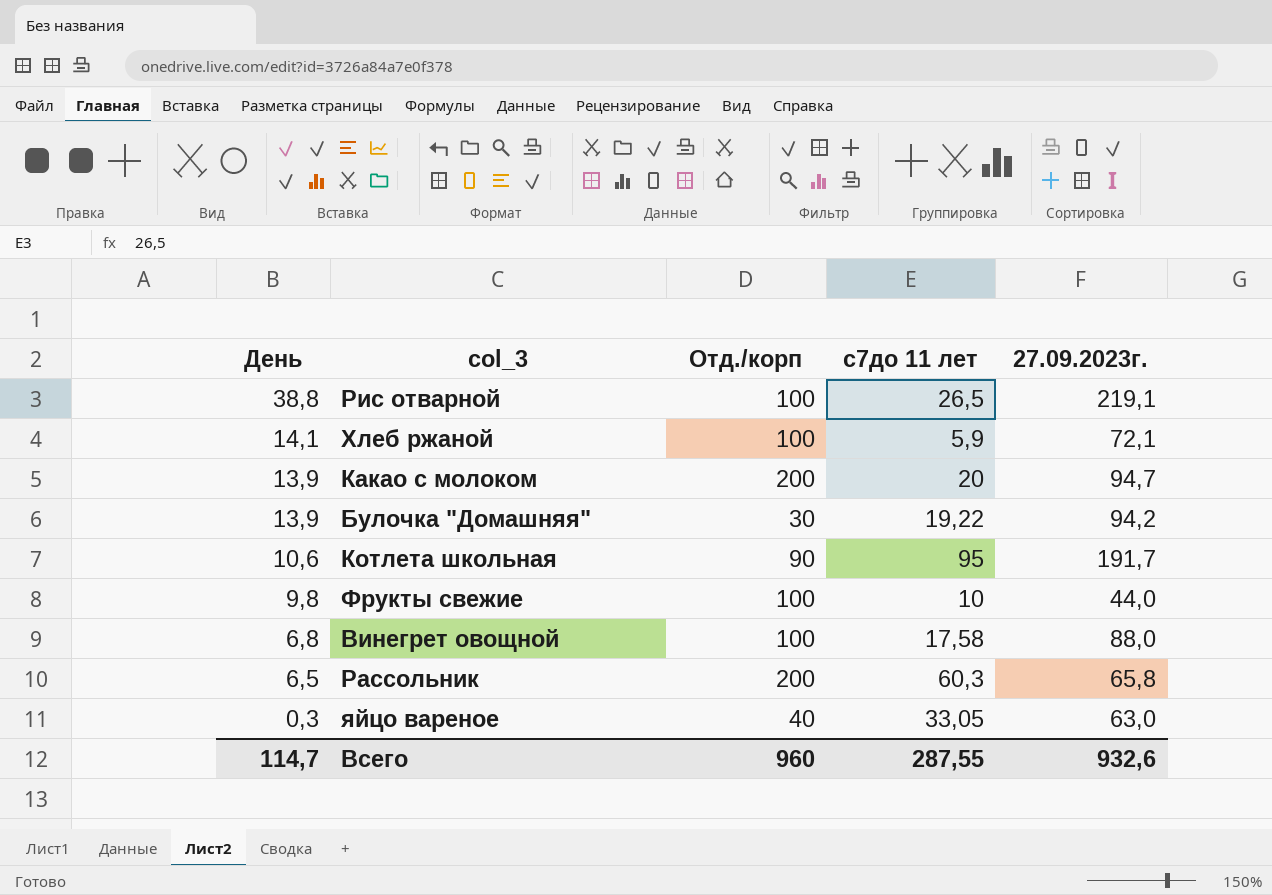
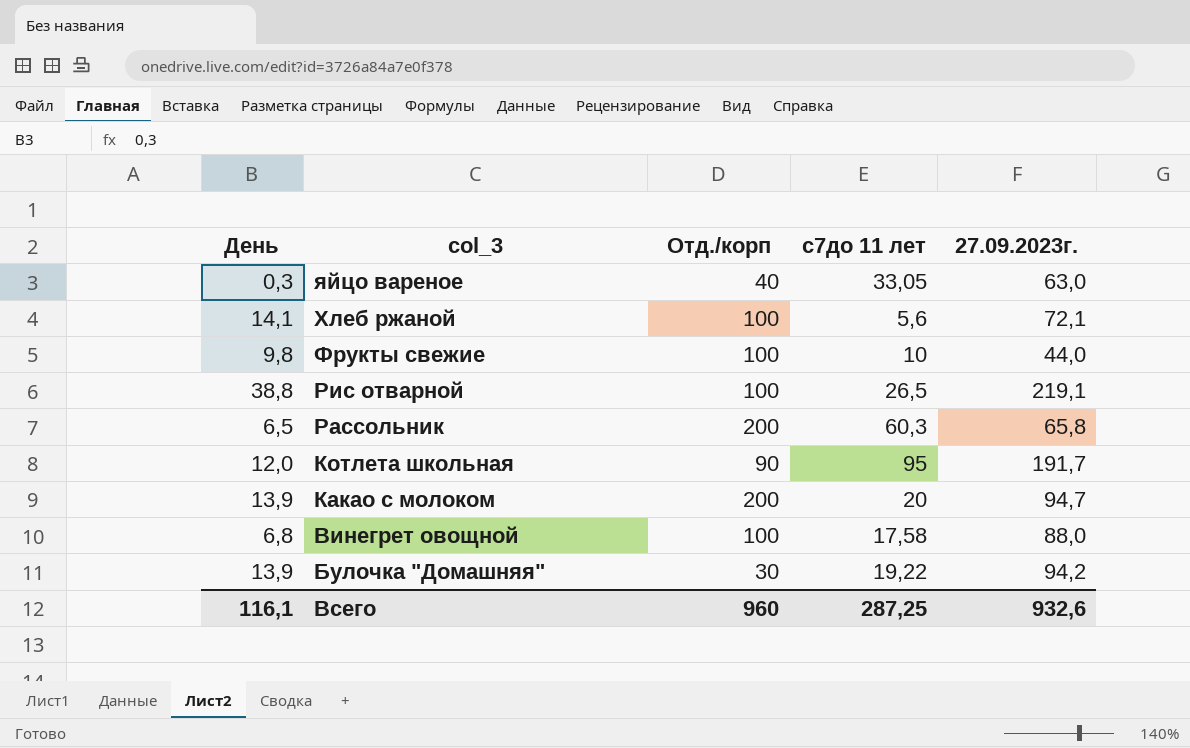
row order: День descending -> col_3 descending
Хлеб ржаной | с7до 11 лет: 5,9 -> 5,6
Котлета школьная | День: 10,6 -> 12,0
Всего | День: 114,7 -> 116,1
Всего | с7до 11 лет: 287,55 -> 287,25

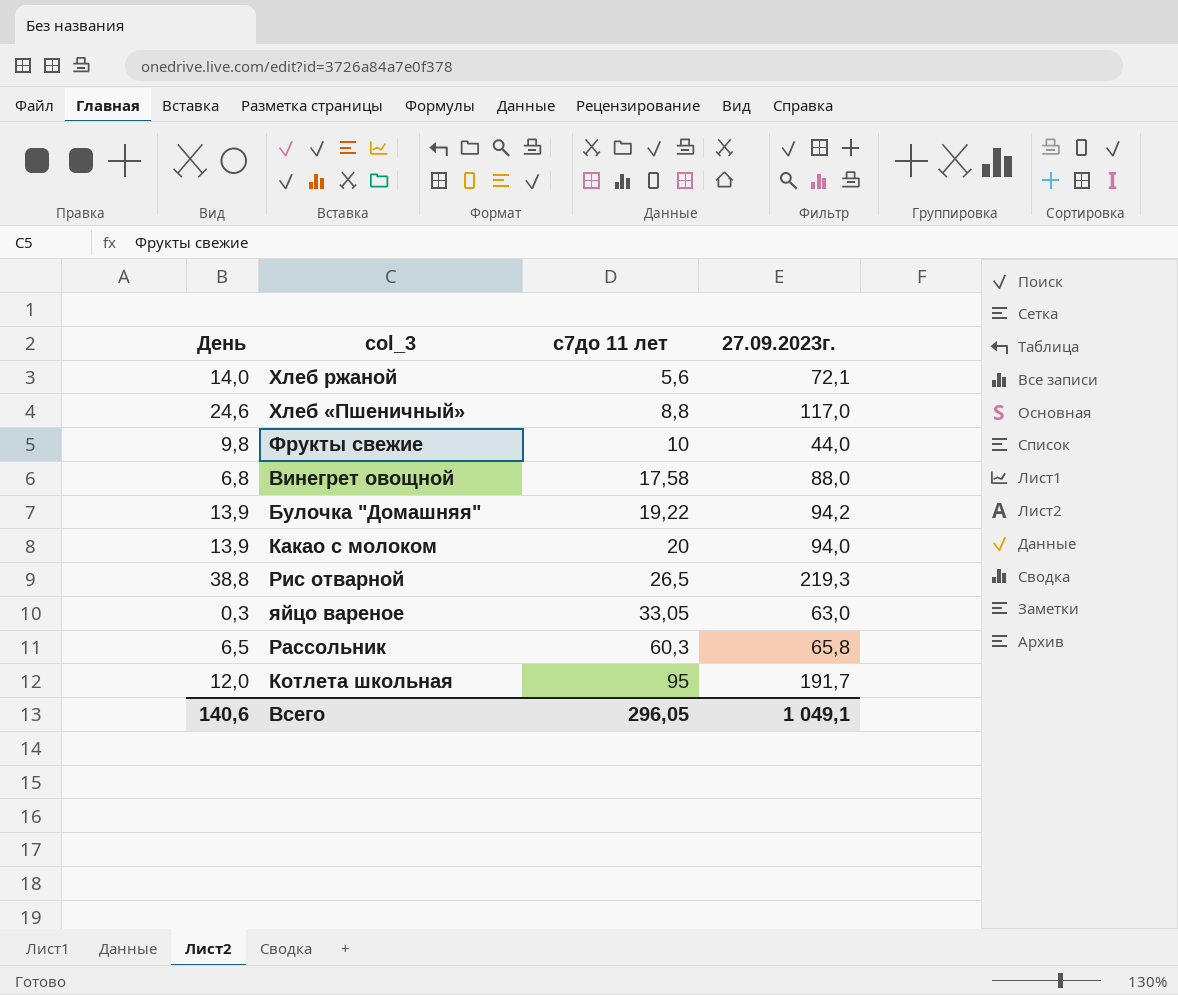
row order: col_3 descending -> с7до 11 лет ascending
column Отд./корп | position: 3 -> none
Хлеб ржаной | День: 14,1 -> 14,0
row Хлеб «Пшеничный»: none -> 24,6 | 8,8 | 117,0
Какао с молоком | 27.09.2023г.: 94,7 -> 94,0
Рис отварной | 27.09.2023г.: 219,1 -> 219,3
Всего | День: 116,1 -> 140,6
Всего | с7до 11 лет: 287,25 -> 296,05
Всего | 27.09.2023г.: 932,6 -> 1 049,1

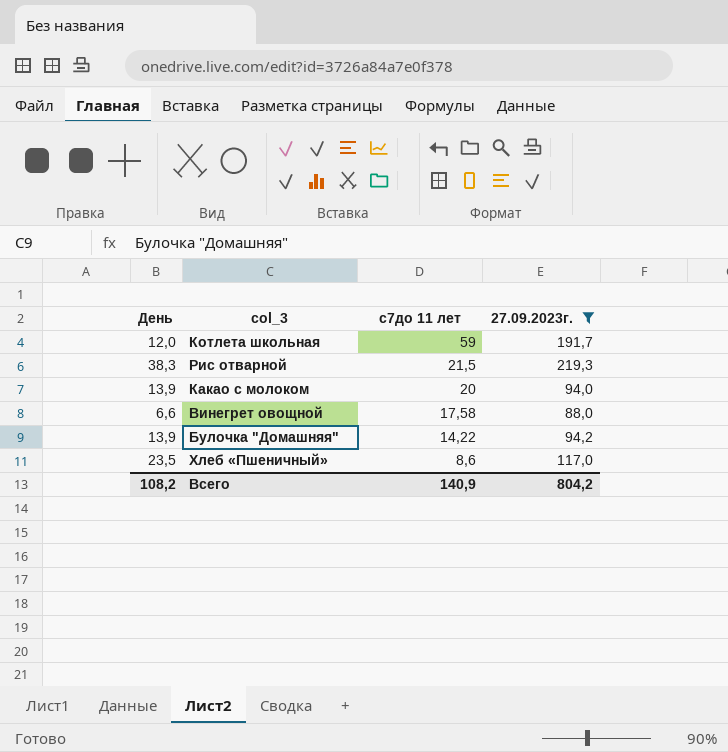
filter: none -> 27.09.2023г. >= 88,0
row order: с7до 11 лет ascending -> с7до 11 лет descending
Котлета школьная | с7до 11 лет: 95 -> 59
Рис отварной | День: 38,8 -> 38,3
Рис отварной | с7до 11 лет: 26,5 -> 21,5
Винегрет овощной | День: 6,8 -> 6,6
Булочка "Домашняя" | с7до 11 лет: 19,22 -> 14,22
Хлеб «Пшеничный» | День: 24,6 -> 23,5
Хлеб «Пшеничный» | с7до 11 лет: 8,8 -> 8,6
Всего | День: 140,6 -> 108,2
Всего | с7до 11 лет: 296,05 -> 140,9
Всего | 27.09.2023г.: 1 049,1 -> 804,2

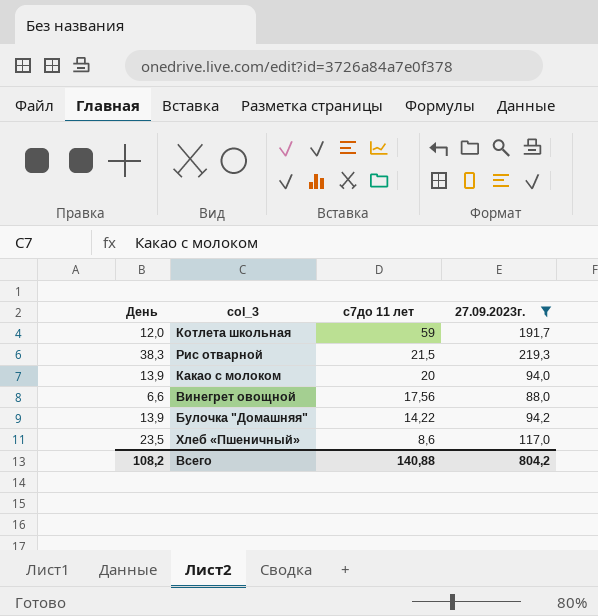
Винегрет овощной | с7до 11 лет: 17,58 -> 17,56
Всего | с7до 11 лет: 140,9 -> 140,88

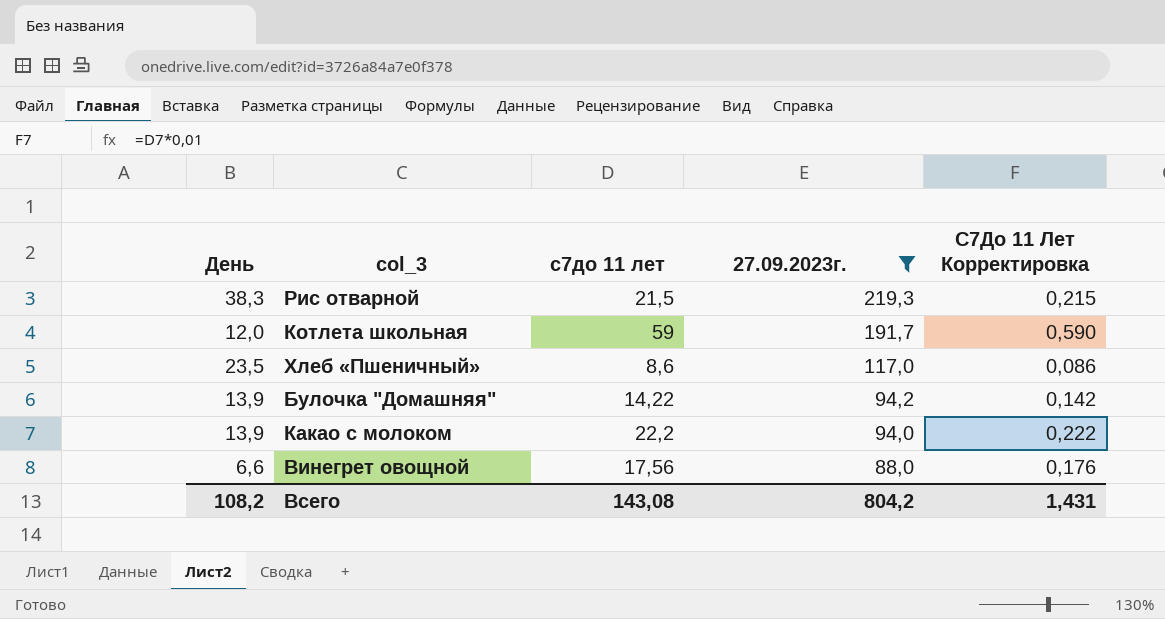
row order: с7до 11 лет descending -> 27.09.2023г. descending
column С7До 11 Лет Корректировка | formula: none -> [с7до 11 лет] * 0,01
Какао с молоком | с7до 11 лет: 20 -> 22,2
Всего | с7до 11 лет: 140,88 -> 143,08

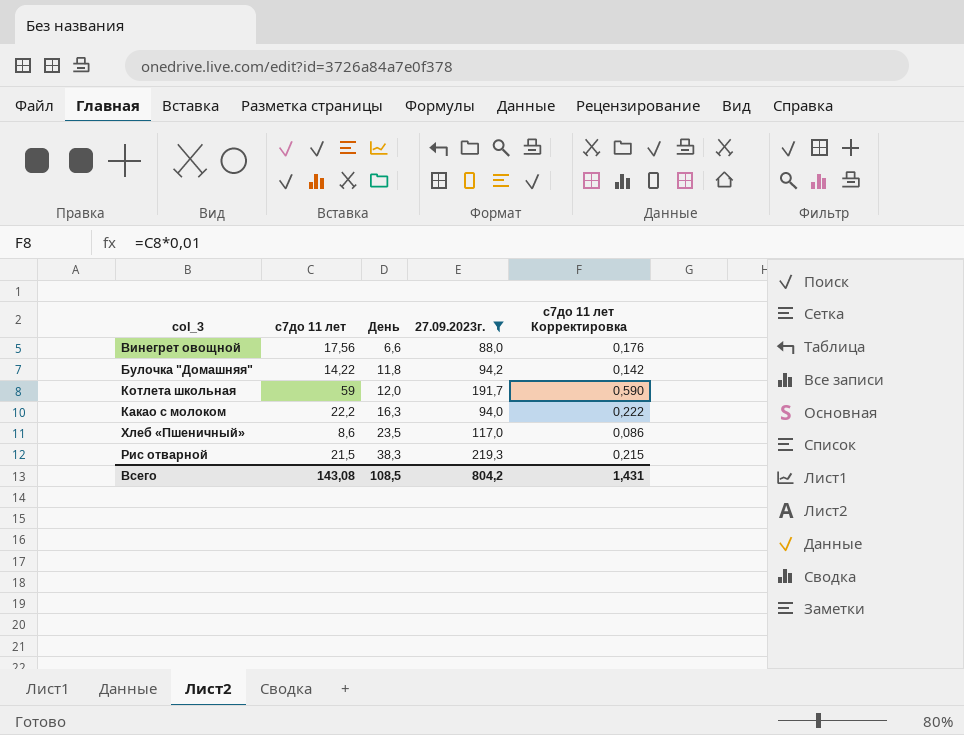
row order: 27.09.2023г. descending -> День ascending
column День | position: 1 -> 3
column name: С7До 11 Лет Корректировка -> с7до 11 лет Корректировка
Булочка "Домашняя" | День: 13,9 -> 11,8
Какао с молоком | День: 13,9 -> 16,3
Всего | День: 108,2 -> 108,5

